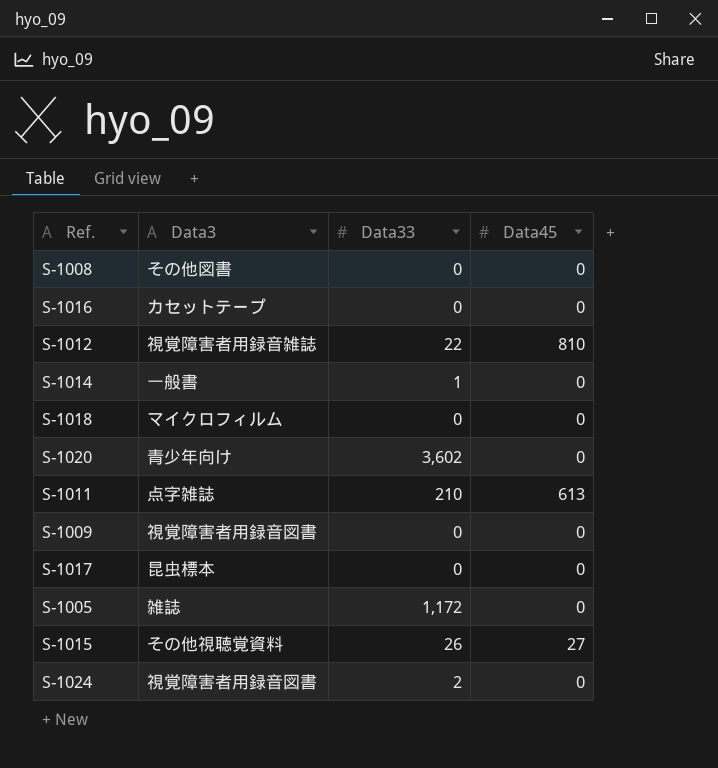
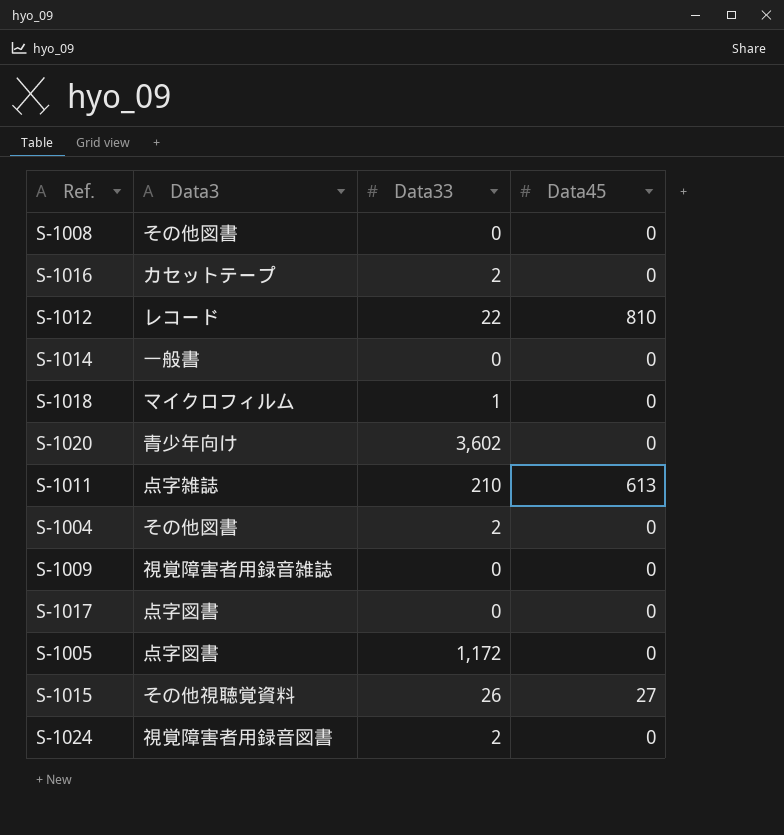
S-1016 | Data33: 0 -> 2
S-1012 | Data3: 視覚障害者用録音雑誌 -> レコード
S-1014 | Data33: 1 -> 0
S-1018 | Data33: 0 -> 1
row S-1004: none -> その他図書 | 2 | 0
S-1009 | Data3: 視覚障害者用録音図書 -> 視覚障害者用録音雑誌
S-1017 | Data3: 昆虫標本 -> 点字図書
S-1005 | Data3: 雑誌 -> 点字図書

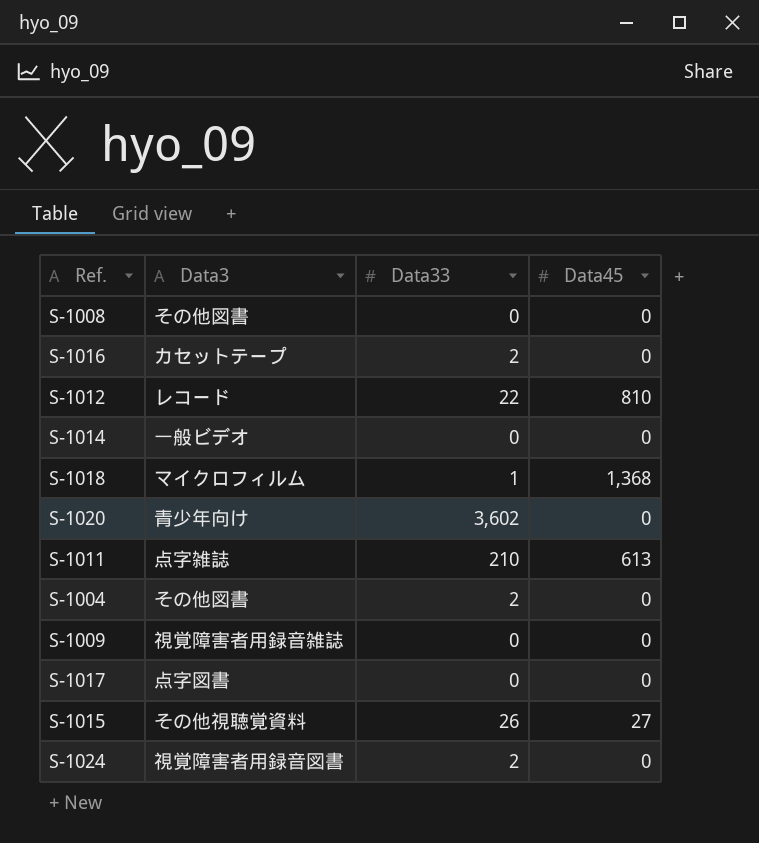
row S-1005: 点字図書 | 1,172 | 0 -> none
S-1014 | Data3: 一般書 -> 一般ビデオ
S-1018 | Data45: 0 -> 1,368

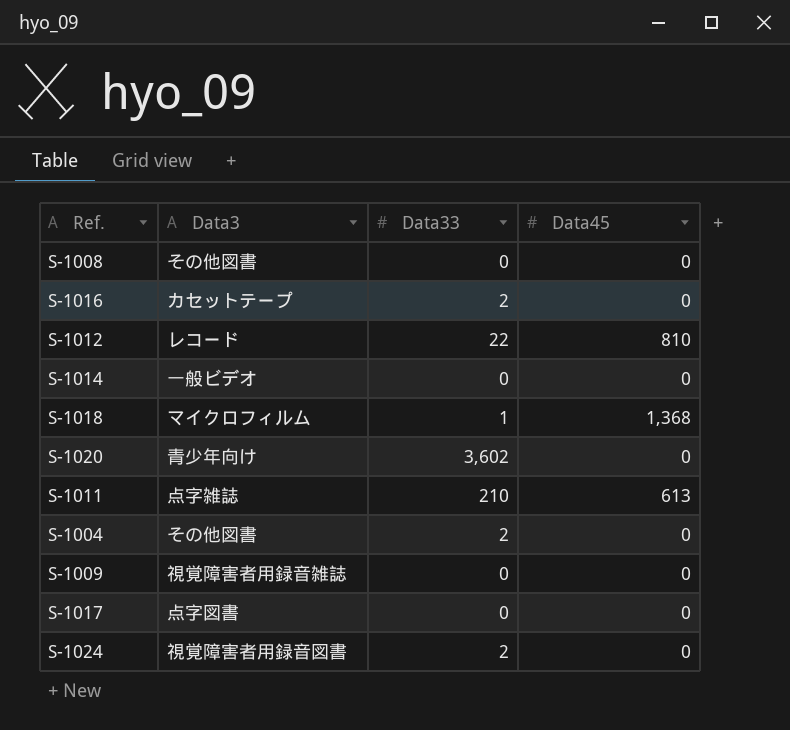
row S-1015: その他視聴覚資料 | 26 | 27 -> none

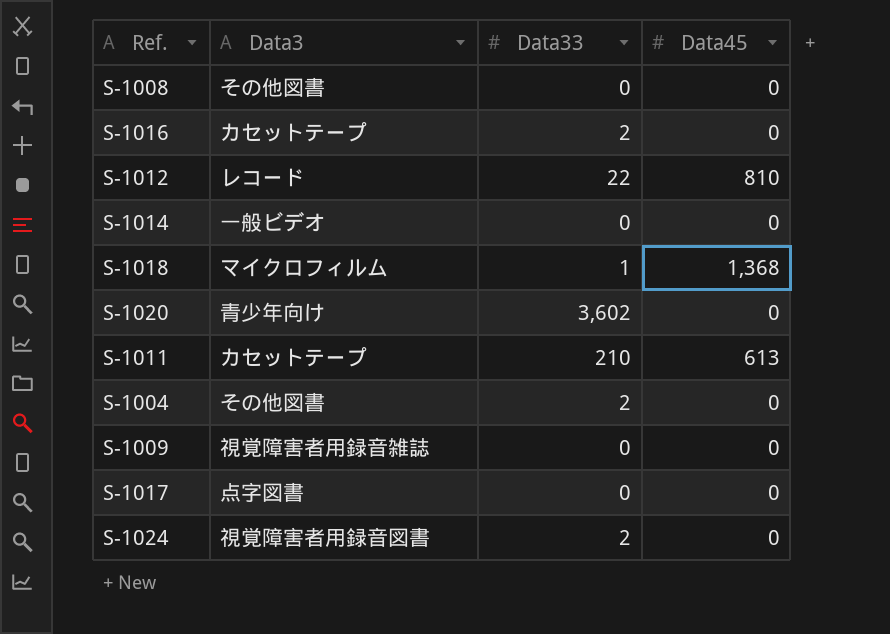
S-1011 | Data3: 点字雑誌 -> カセットテープ

